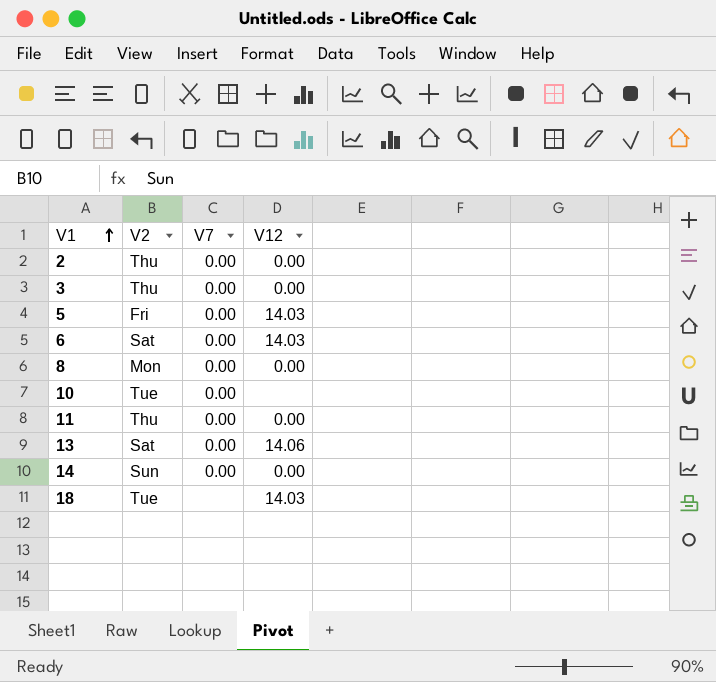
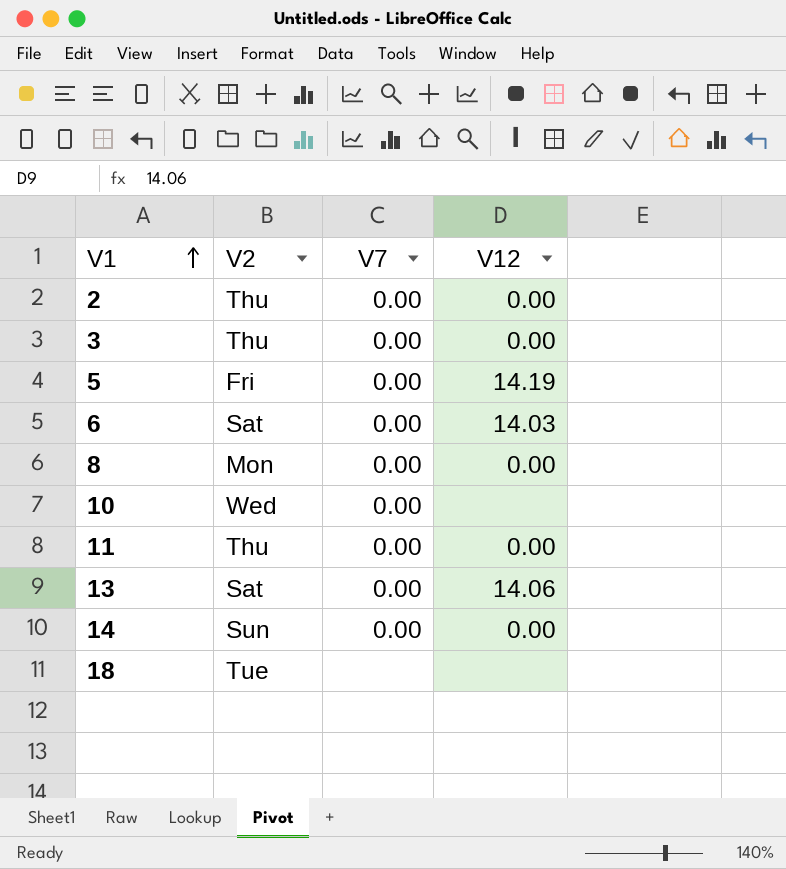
5 | V12: 14.03 -> 14.19
10 | V2: Tue -> Wed
18 | V12: 14.03 -> none

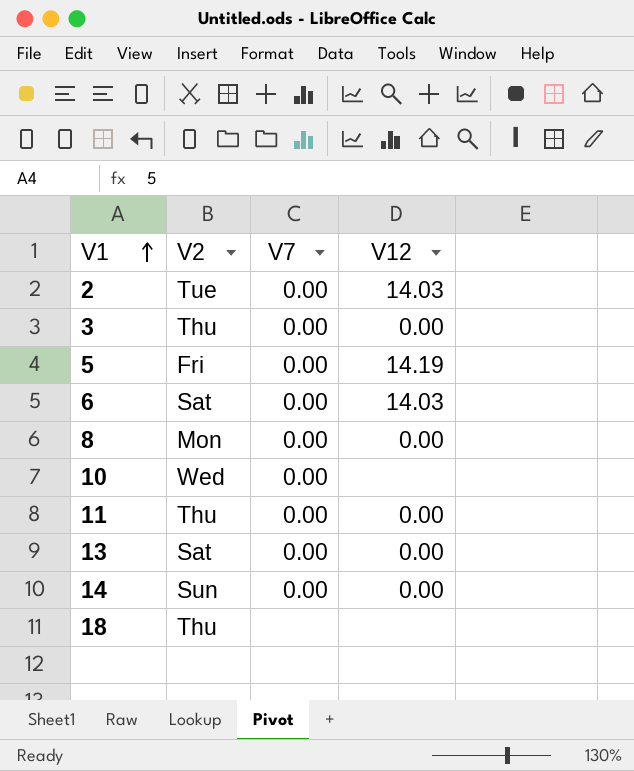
2 | V2: Thu -> Tue
2 | V12: 0.00 -> 14.03
13 | V12: 14.06 -> 0.00
18 | V2: Tue -> Thu

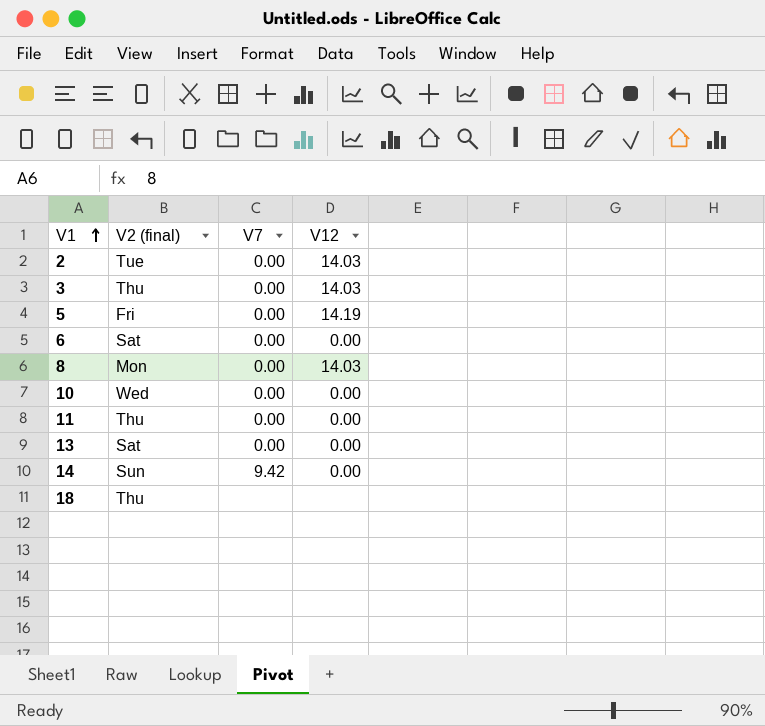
column name: V2 -> V2 (final)
3 | V12: 0.00 -> 14.03
6 | V12: 14.03 -> 0.00
8 | V12: 0.00 -> 14.03
10 | V12: none -> 0.00
14 | V7: 0.00 -> 9.42

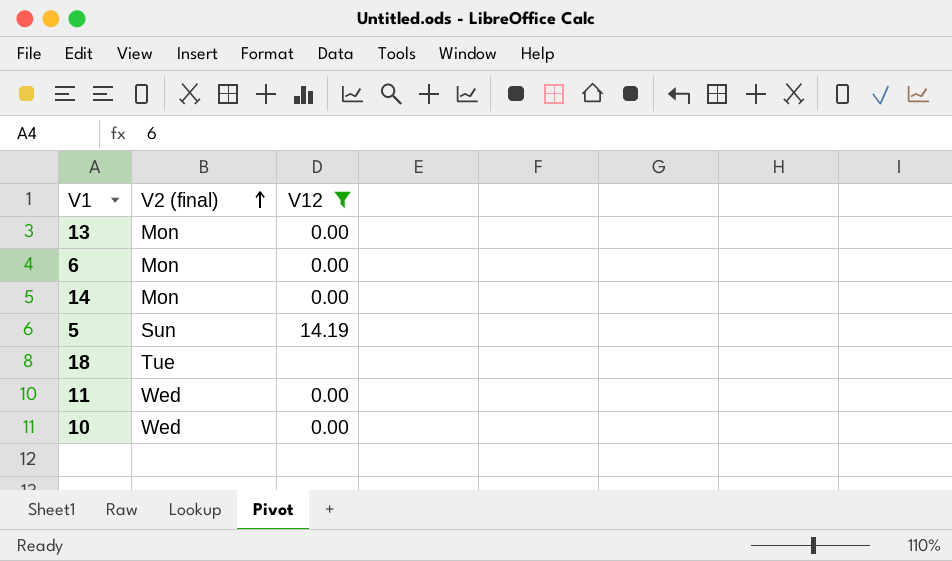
filter: none -> V12 != 14.03
row order: V1 ascending -> V2 (final) ascending
column V7 | position: 3 -> none
13 | V2 (final): Sat -> Mon
6 | V2 (final): Sat -> Mon
14 | V2 (final): Sun -> Mon
5 | V2 (final): Fri -> Sun
18 | V2 (final): Thu -> Tue
11 | V2 (final): Thu -> Wed

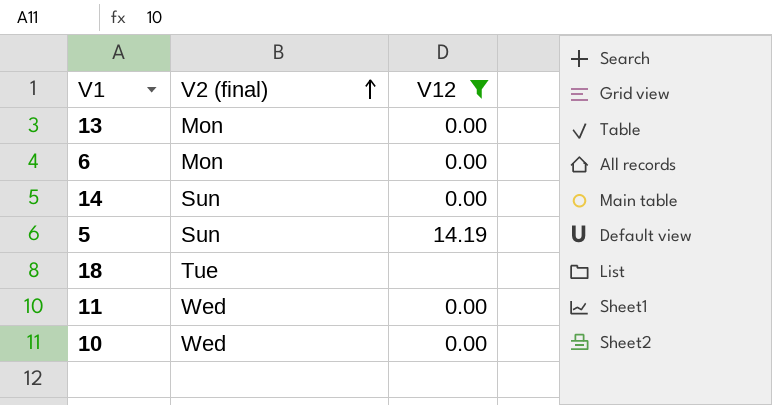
14 | V2 (final): Mon -> Sun

